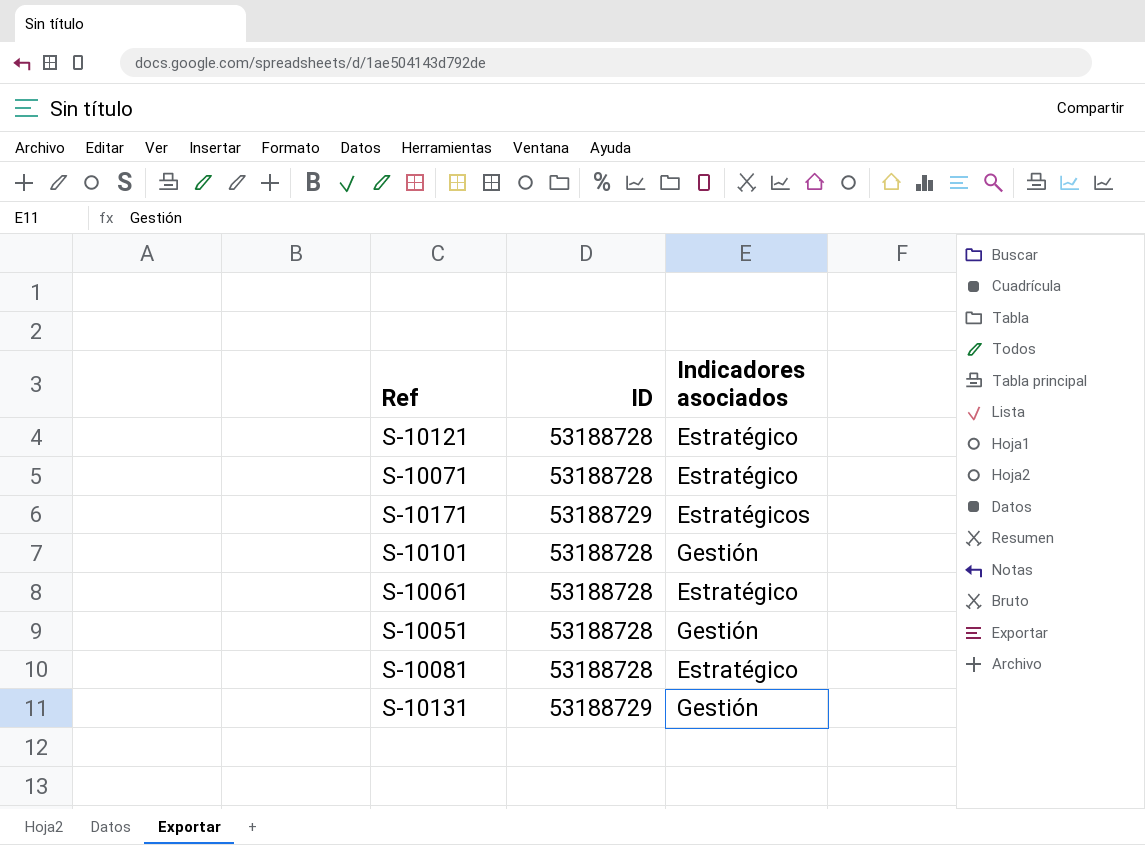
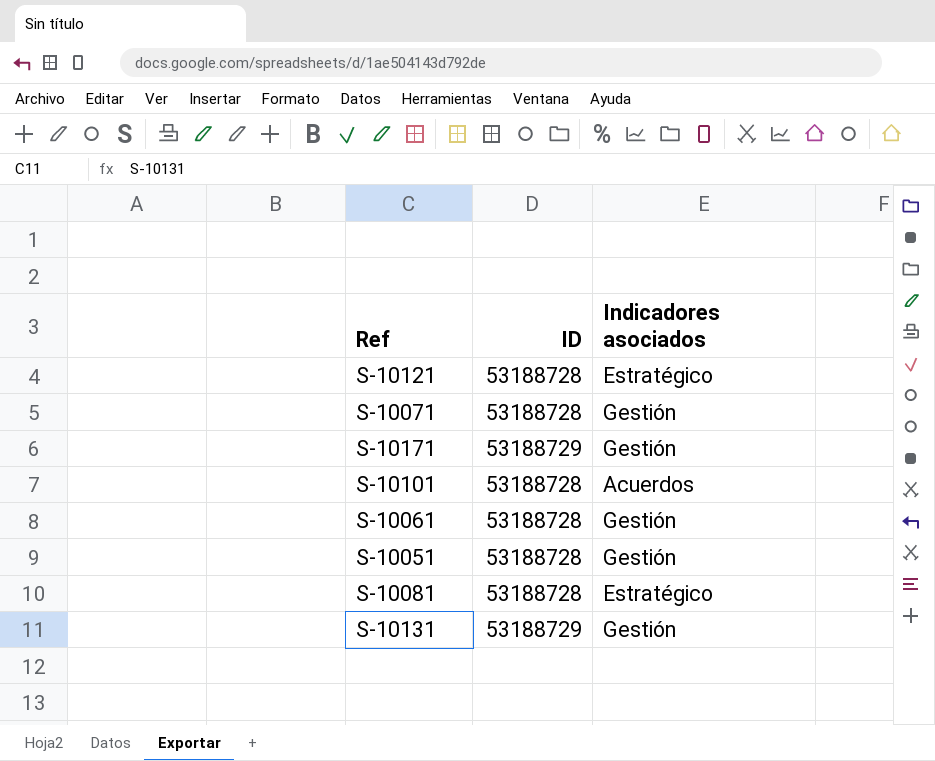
S-10071 | Indicadores asociados: Estratégico -> Gestión
S-10171 | Indicadores asociados: Estratégicos -> Gestión
S-10101 | Indicadores asociados: Gestión -> Acuerdos
S-10061 | Indicadores asociados: Estratégico -> Gestión

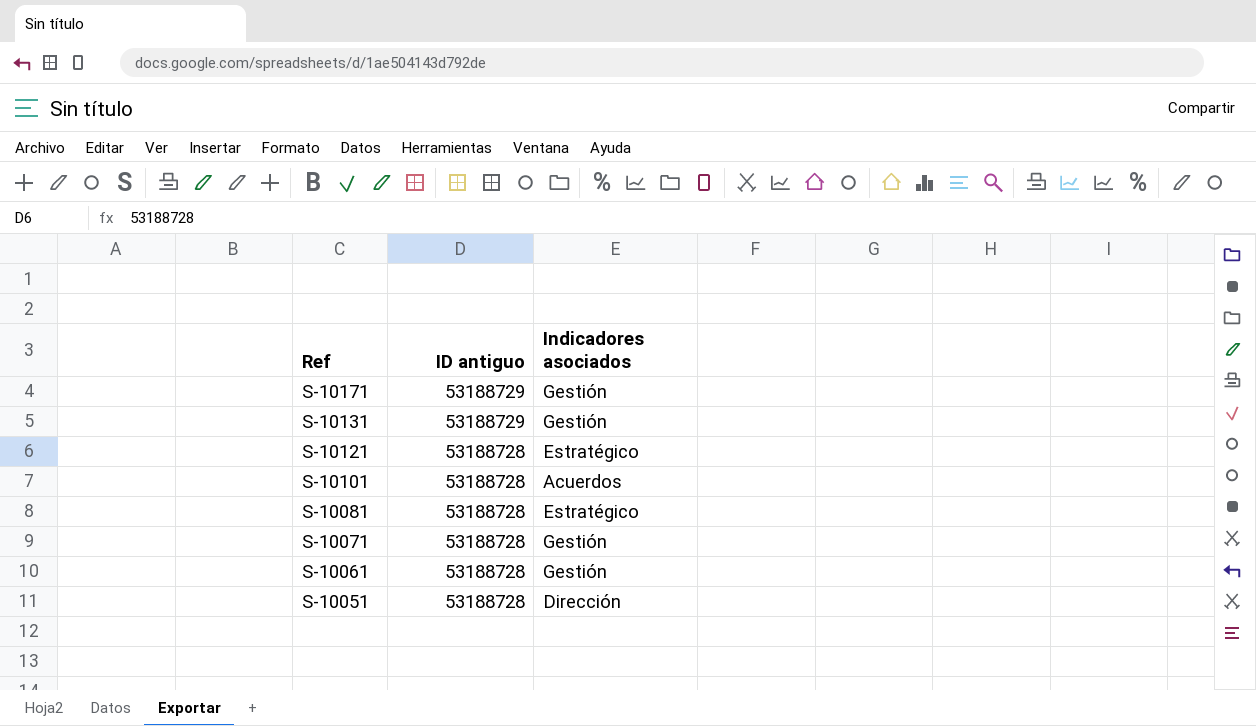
row order: none -> Ref descending
column name: ID -> ID antiguo
S-10051 | Indicadores asociados: Gestión -> Dirección

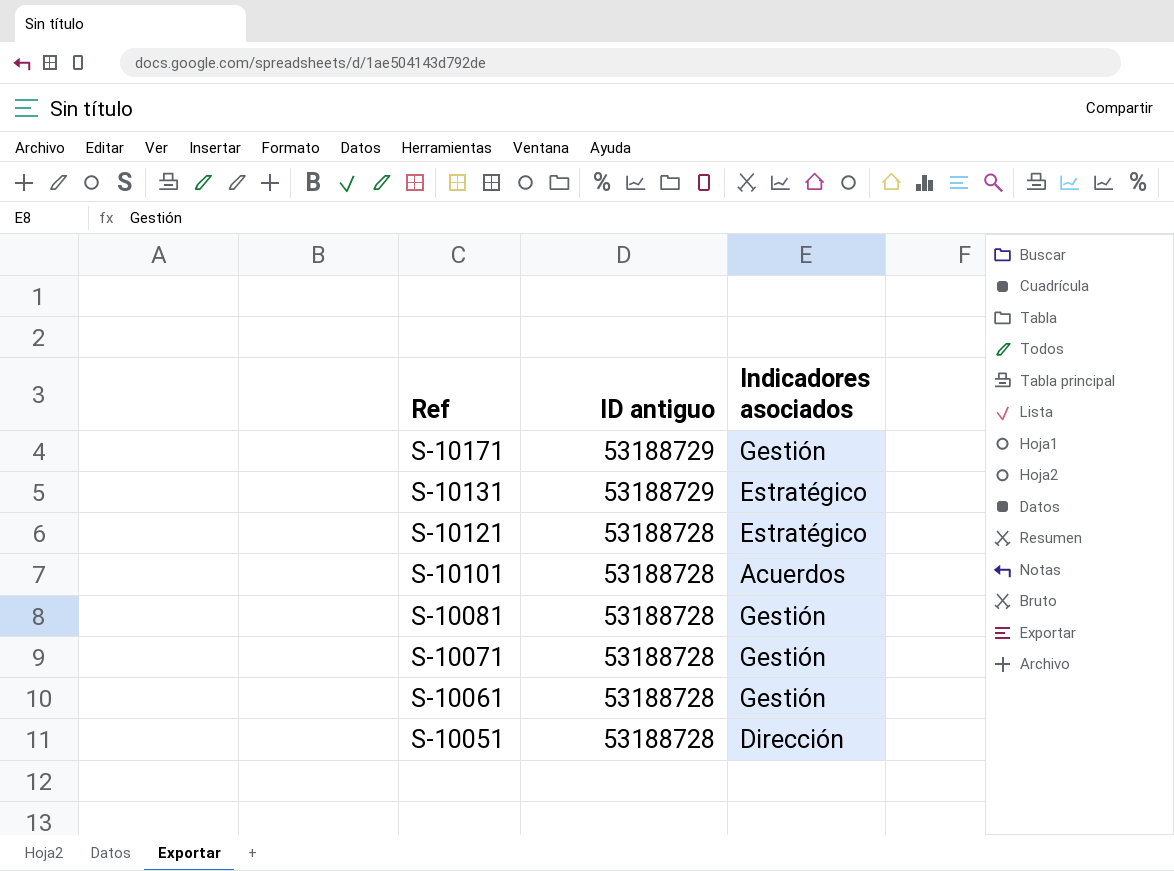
S-10131 | Indicadores asociados: Gestión -> Estratégico
S-10081 | Indicadores asociados: Estratégico -> Gestión

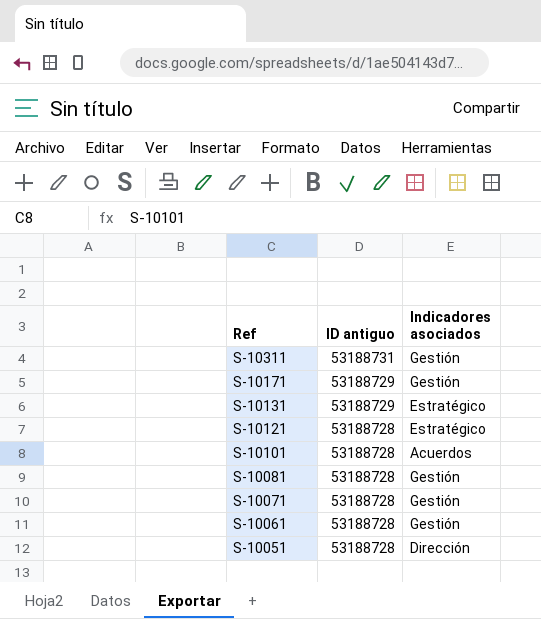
row S-10311: none -> 53188731 | Gestión

